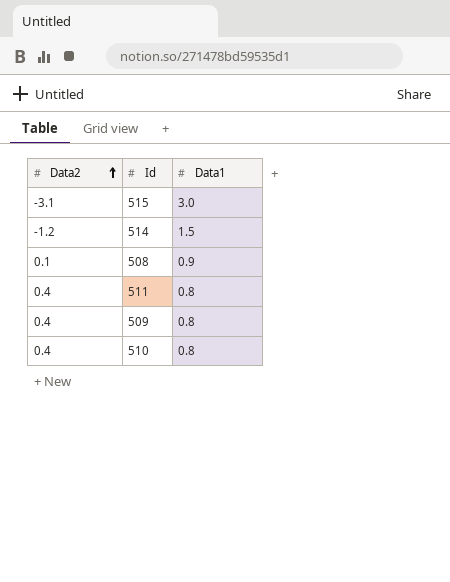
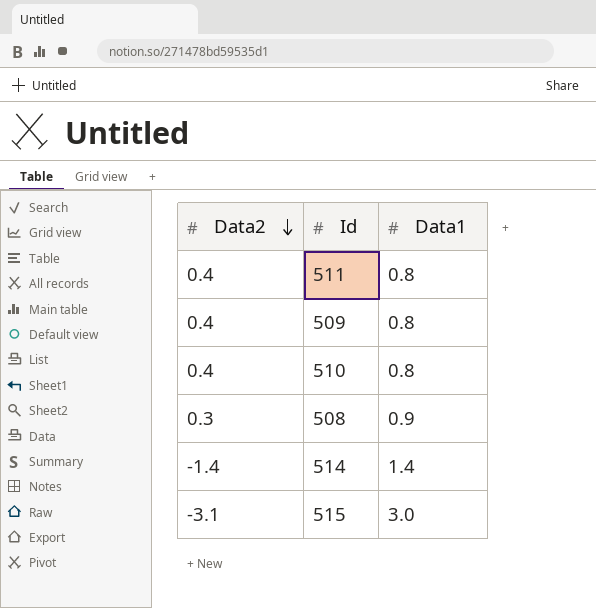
row order: Data2 ascending -> Data2 descending
508 | Data2: 0.1 -> 0.3
514 | Data2: -1.2 -> -1.4
514 | Data1: 1.5 -> 1.4

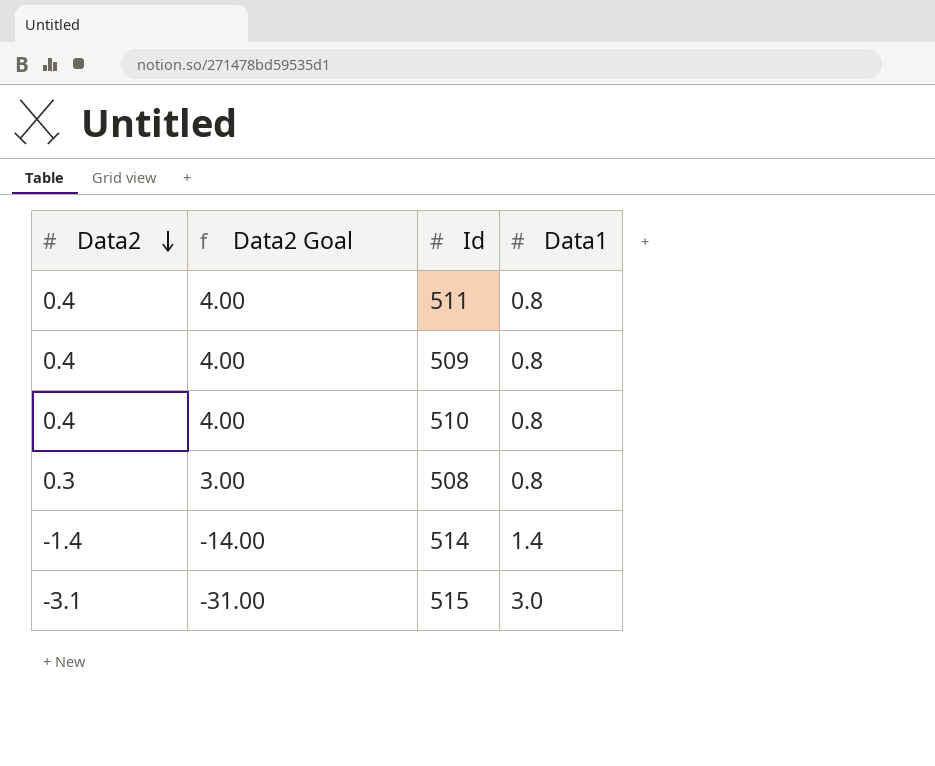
column Data2 Goal | formula: none -> [Data2] * 10
508 | Data1: 0.9 -> 0.8

